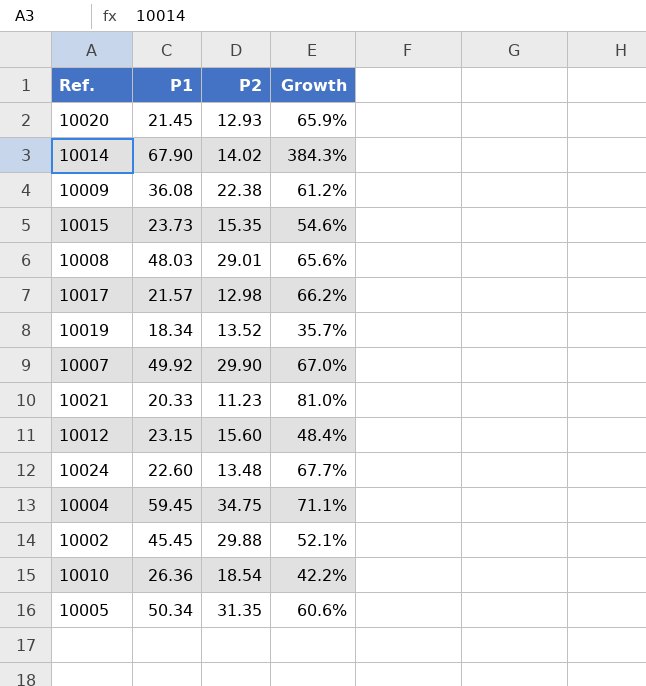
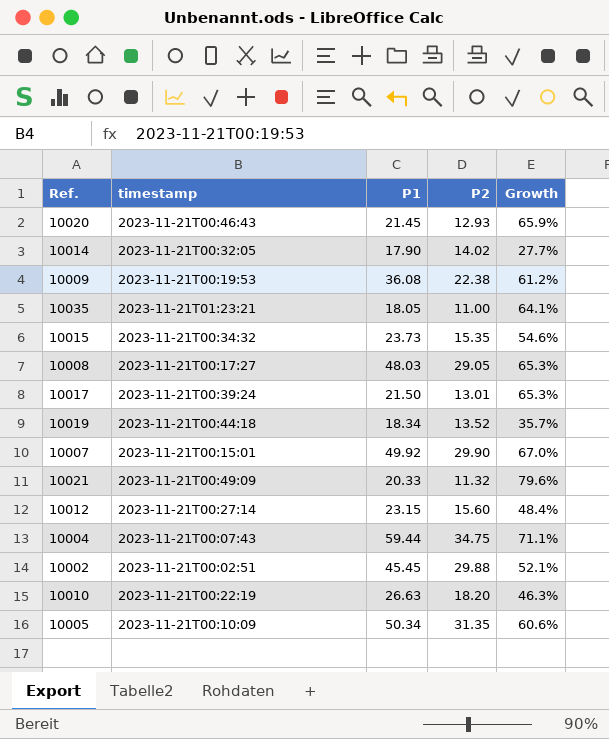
column timestamp | position: none -> 2
row 10024: 22.60 | 13.48 | 67.7% -> none
10014 | P1: 67.90 -> 17.90
10014 | Growth: 384.3% -> 27.7%
row 10035: none -> 2023-11-21T01:23:21 | 18.05 | 11.00 | 64.1%
10008 | P2: 29.01 -> 29.05
10008 | Growth: 65.6% -> 65.3%
10017 | P1: 21.57 -> 21.50
10017 | P2: 12.98 -> 13.01
10017 | Growth: 66.2% -> 65.3%
10021 | P2: 11.23 -> 11.32
10021 | Growth: 81.0% -> 79.6%
10004 | P1: 59.45 -> 59.44
10010 | P1: 26.36 -> 26.63
10010 | P2: 18.54 -> 18.20
10010 | Growth: 42.2% -> 46.3%

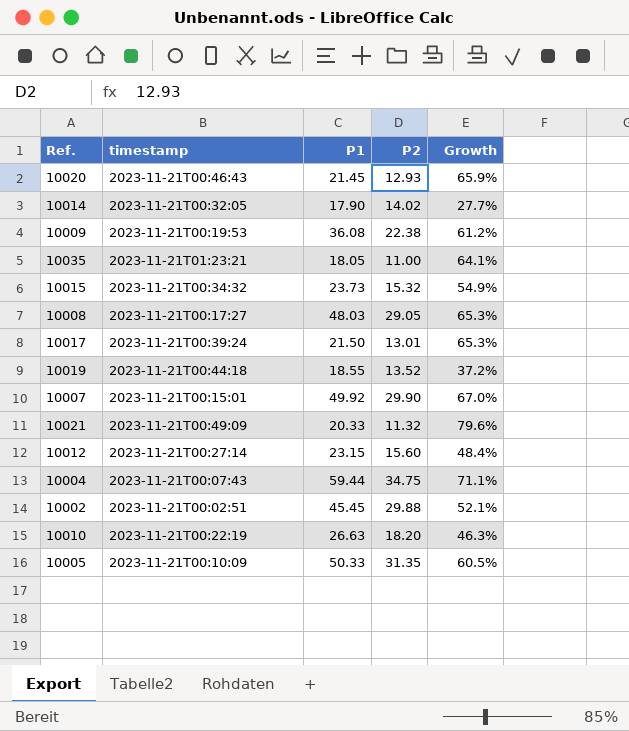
10015 | P2: 15.35 -> 15.32
10015 | Growth: 54.6% -> 54.9%
10019 | P1: 18.34 -> 18.55
10019 | Growth: 35.7% -> 37.2%
10005 | P1: 50.34 -> 50.33
10005 | Growth: 60.6% -> 60.5%

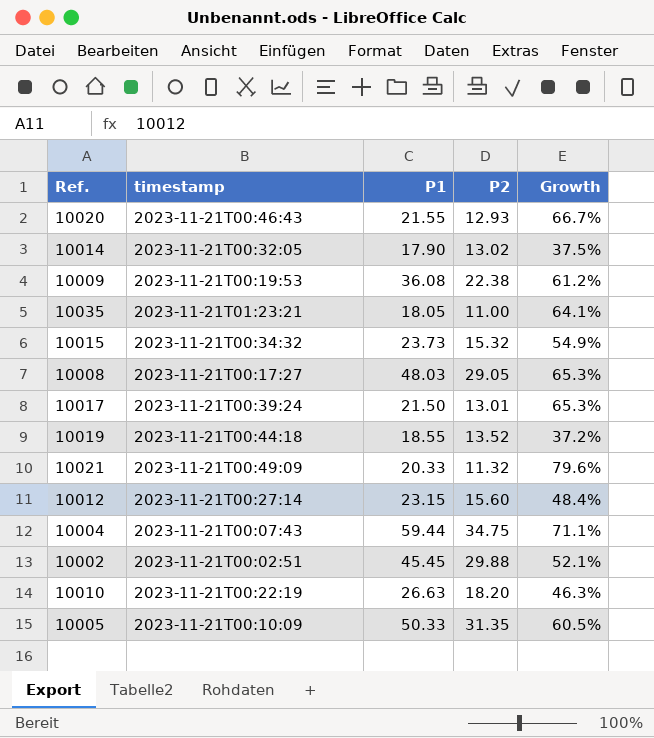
row 10007: 2023-11-21T00:15:01 | 49.92 | 29.90 | 67.0% -> none
10020 | P1: 21.45 -> 21.55
10020 | Growth: 65.9% -> 66.7%
10014 | P2: 14.02 -> 13.02
10014 | Growth: 27.7% -> 37.5%

